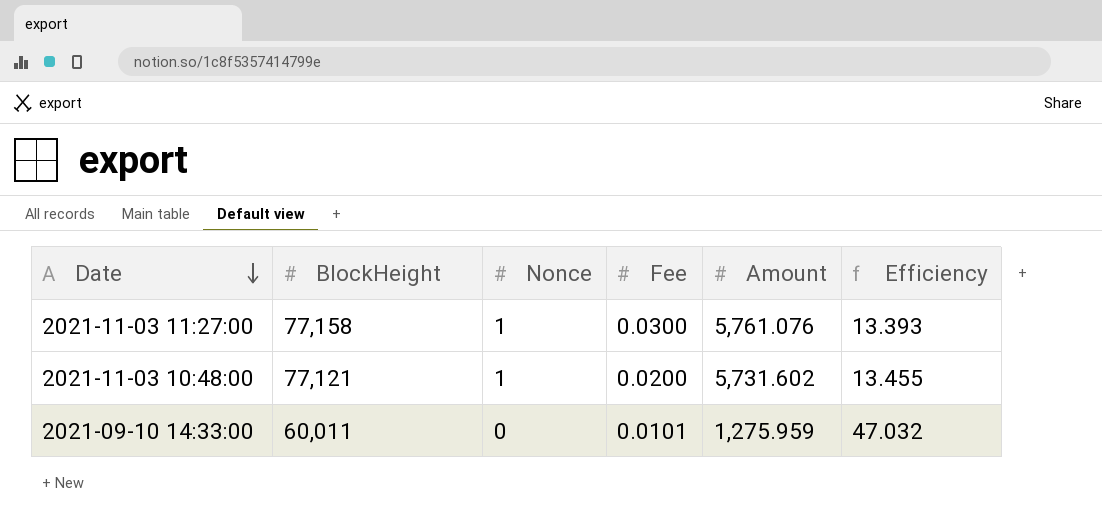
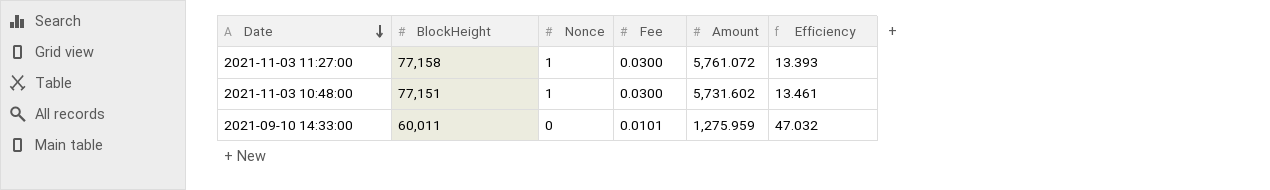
2021-11-03 11:27:00 | Amount: 5,761.076 -> 5,761.072
2021-11-03 10:48:00 | BlockHeight: 77,121 -> 77,151
2021-11-03 10:48:00 | Fee: 0.0200 -> 0.0300
2021-11-03 10:48:00 | Efficiency: 13.455 -> 13.461

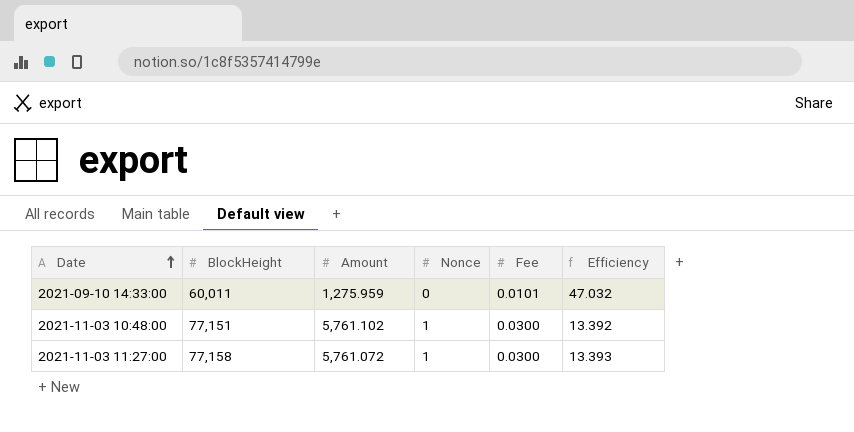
row order: Date descending -> Date ascending
column Amount | position: 5 -> 3
2021-11-03 10:48:00 | Amount: 5,731.602 -> 5,761.102
2021-11-03 10:48:00 | Efficiency: 13.461 -> 13.392

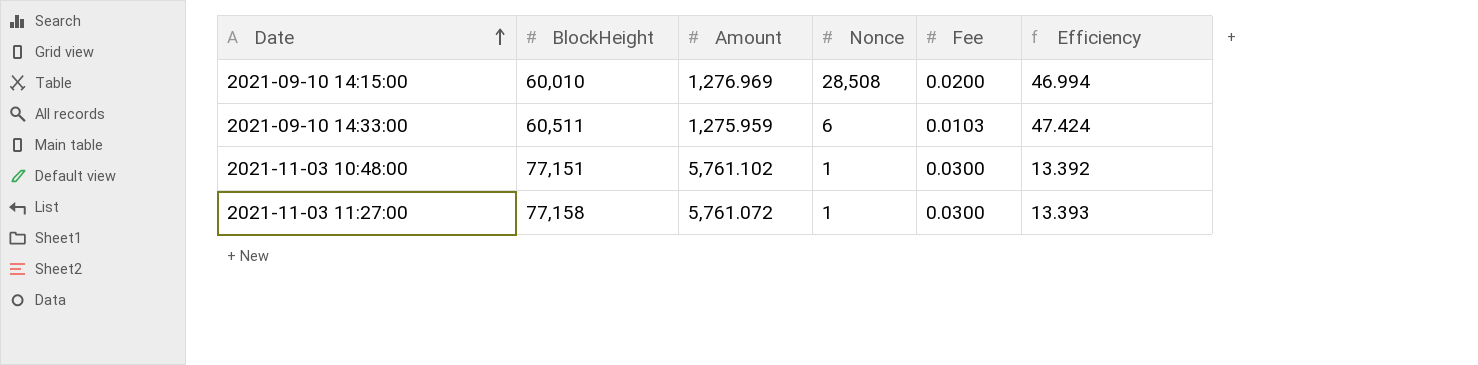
row 2021-09-10 14:15:00: none -> 60,010 | 1,276.969 | 28,508 | 0.0200 | 46.994
2021-09-10 14:33:00 | BlockHeight: 60,011 -> 60,511
2021-09-10 14:33:00 | Nonce: 0 -> 6
2021-09-10 14:33:00 | Fee: 0.0101 -> 0.0103
2021-09-10 14:33:00 | Efficiency: 47.032 -> 47.424

